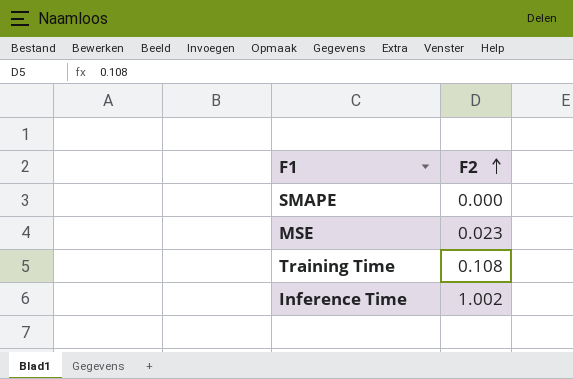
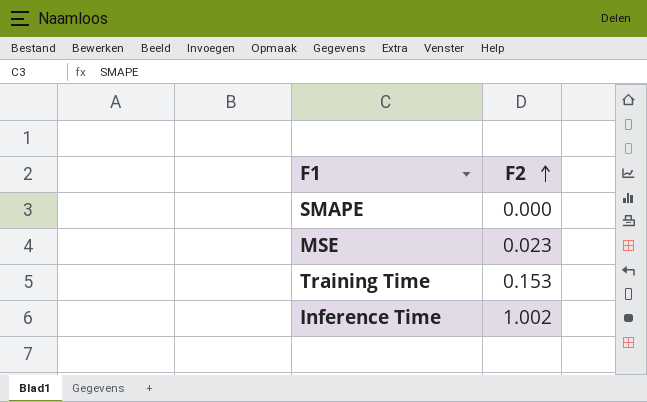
Training Time | F2: 0.108 -> 0.153

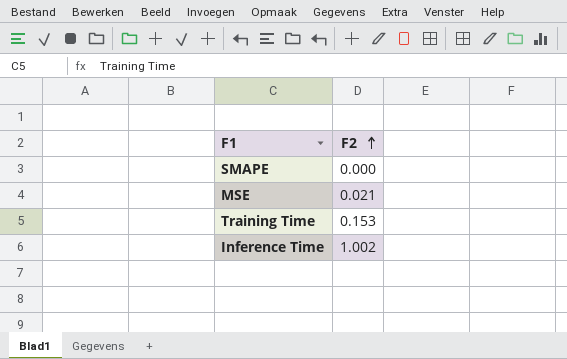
MSE | F2: 0.023 -> 0.021

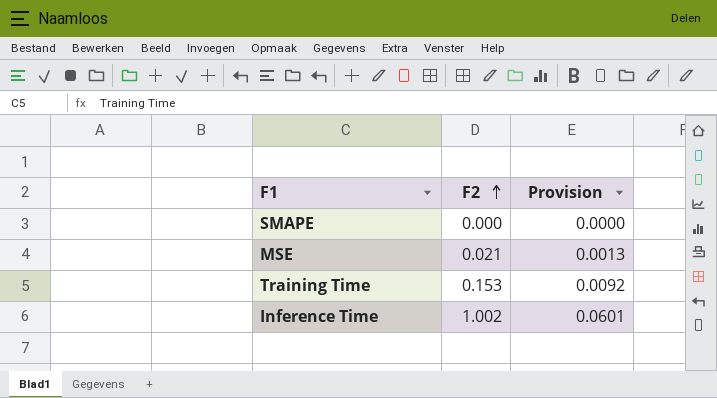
column Provision | formula: none -> [F2] * 0.06

